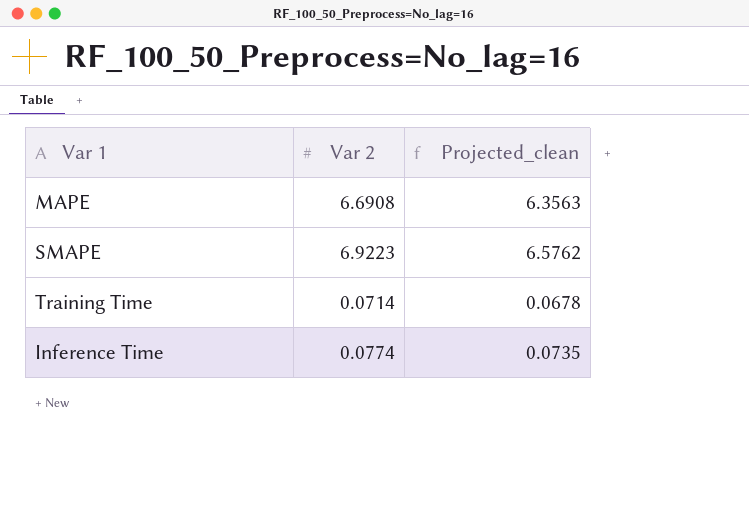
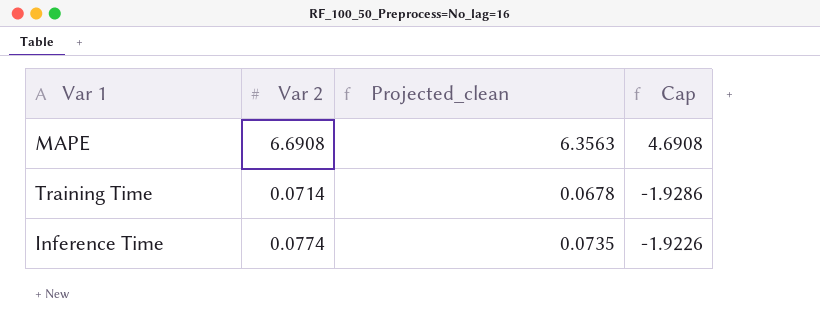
column Cap | formula: none -> [Var 2] - 2
row SMAPE: 6.9223 | 6.5762 -> none

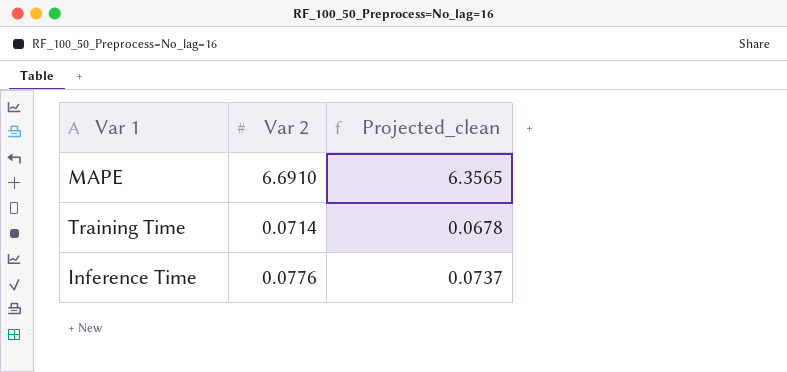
column Cap | formula: [Var 2] - 2 -> none
MAPE | Var 2: 6.6908 -> 6.6910
MAPE | Projected_clean: 6.3563 -> 6.3565
Inference Time | Var 2: 0.0774 -> 0.0776
Inference Time | Projected_clean: 0.0735 -> 0.0737

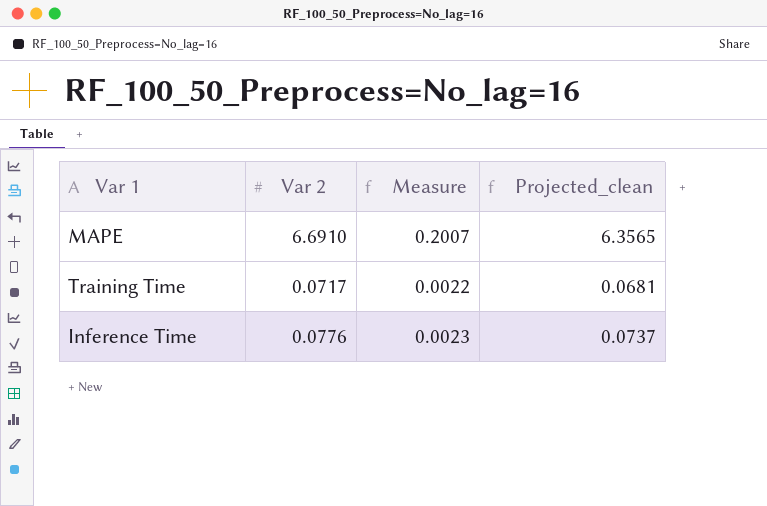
column Measure | formula: none -> [Var 2] * 0.03
Training Time | Var 2: 0.0714 -> 0.0717
Training Time | Projected_clean: 0.0678 -> 0.0681

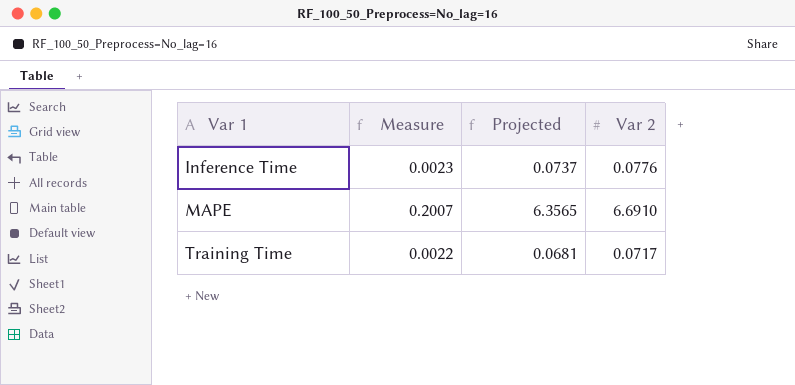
row order: none -> Var 1 ascending
column name: Projected_clean -> Projected
column Var 2 | position: 2 -> 4

